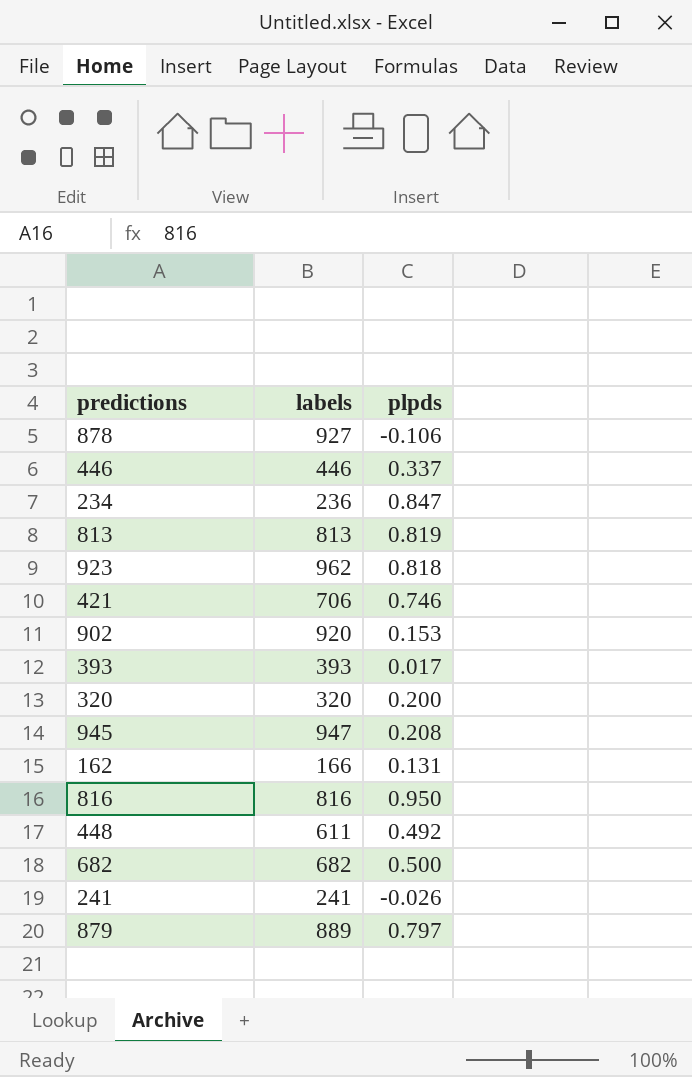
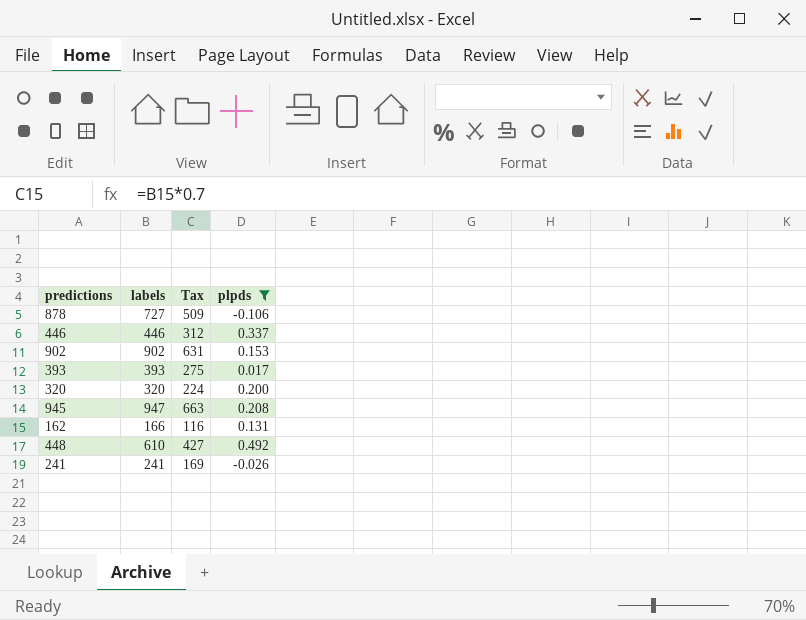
filter: none -> plpds <= 0.492
column Tax | formula: none -> [labels] * 0.7
878 | labels: 927 -> 727
902 | labels: 920 -> 902
448 | labels: 611 -> 610

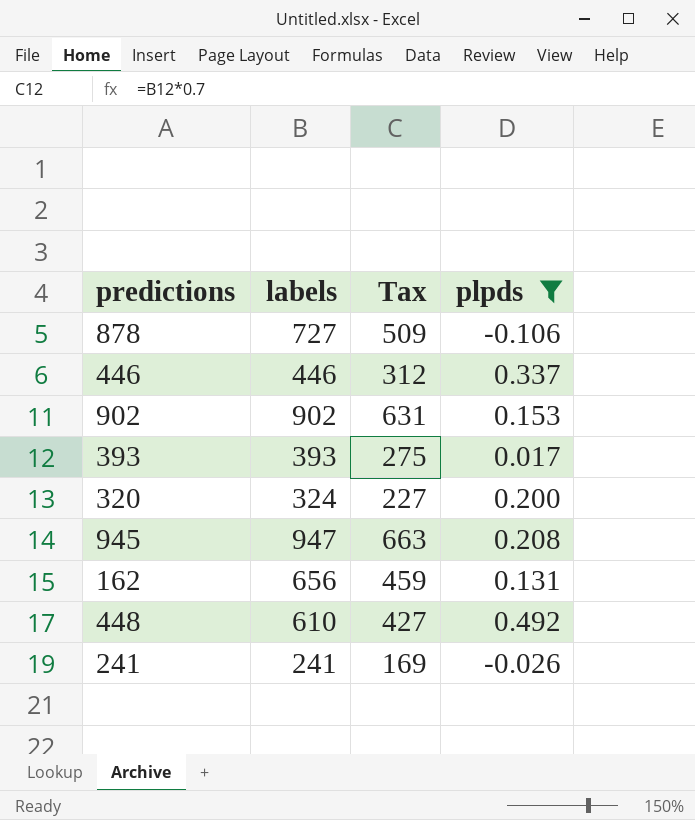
320 | labels: 320 -> 324
320 | Tax: 224 -> 227
162 | labels: 166 -> 656
162 | Tax: 116 -> 459

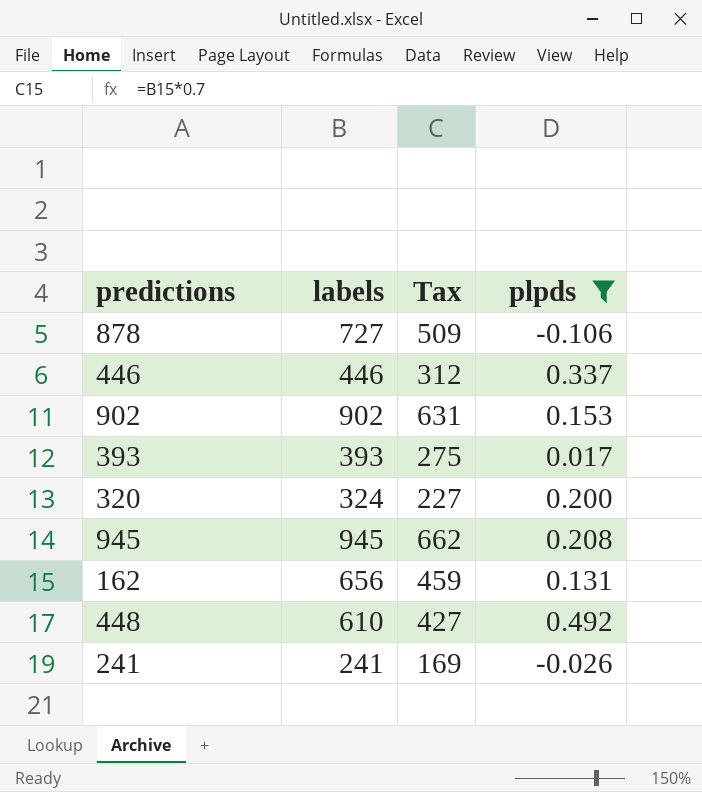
945 | labels: 947 -> 945
945 | Tax: 663 -> 662

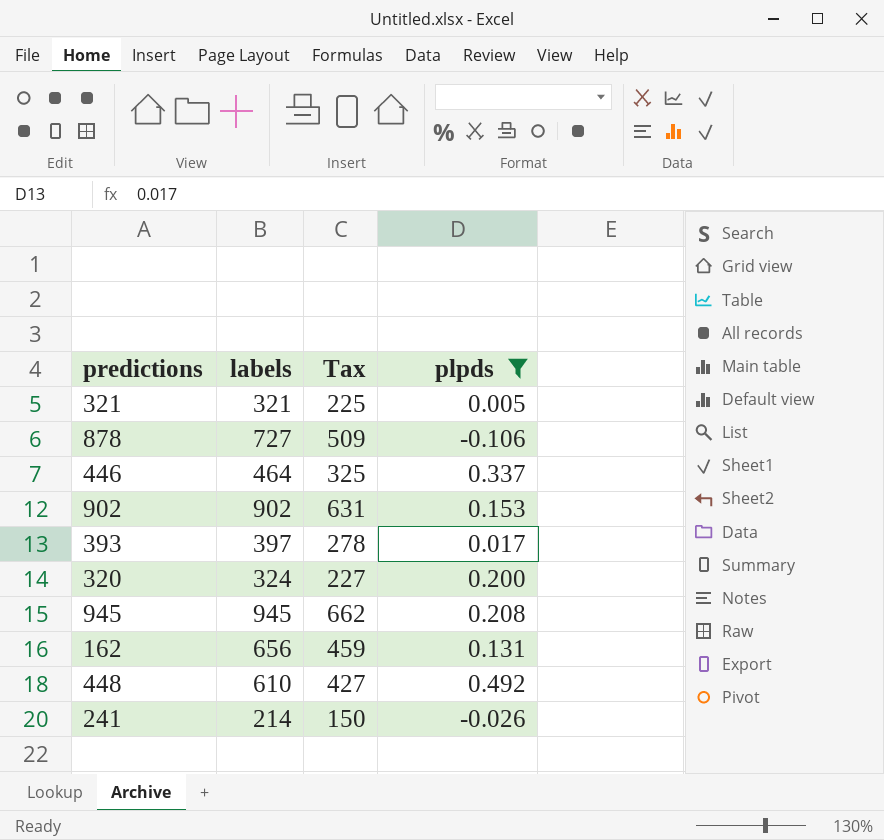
row 321: none -> 321 | 225 | 0.005
446 | labels: 446 -> 464
446 | Tax: 312 -> 325
393 | labels: 393 -> 397
393 | Tax: 275 -> 278
241 | labels: 241 -> 214
241 | Tax: 169 -> 150

